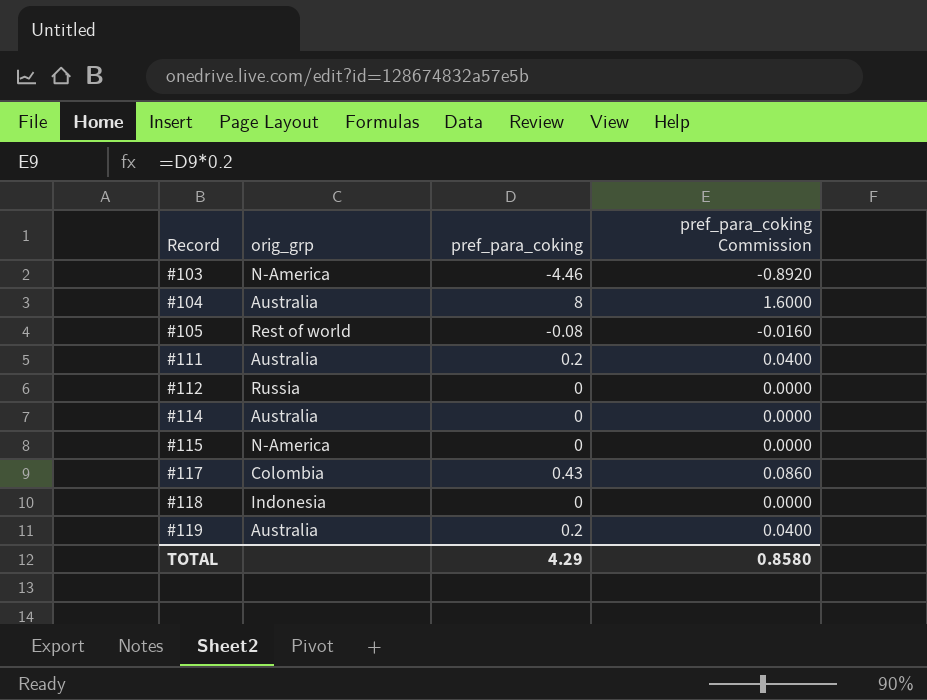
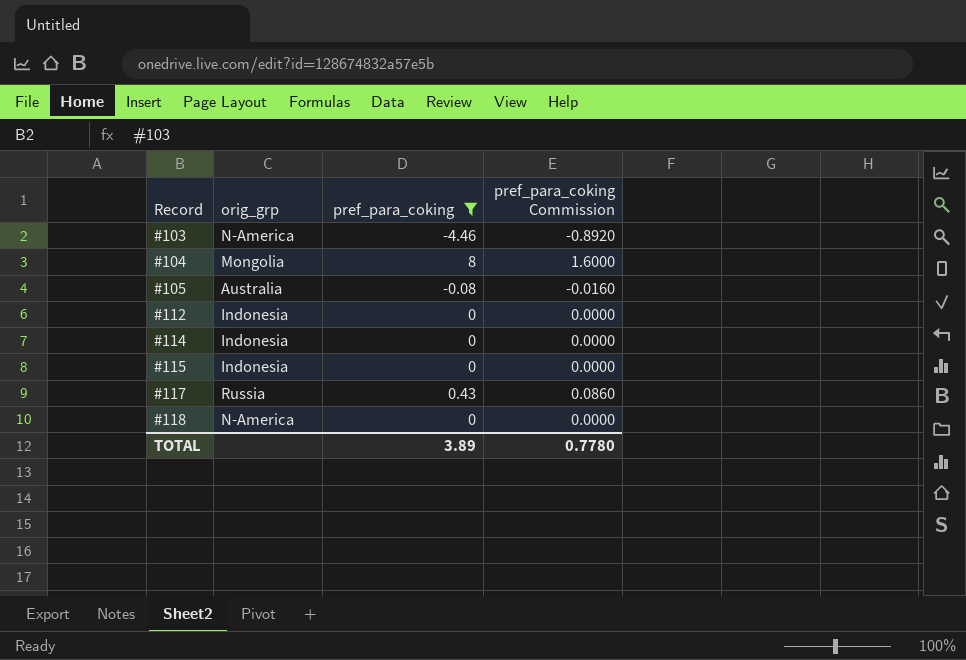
filter: none -> pref_para_coking != 0.2
#104 | orig_grp: Australia -> Mongolia
#105 | orig_grp: Rest of world -> Australia
#112 | orig_grp: Russia -> Indonesia
#114 | orig_grp: Australia -> Indonesia
#115 | orig_grp: N-America -> Indonesia
#117 | orig_grp: Colombia -> Russia
#118 | orig_grp: Indonesia -> N-America
TOTAL | pref_para_coking: 4.29 -> 3.89
TOTAL | pref_para_coking Commission: 0.8580 -> 0.7780

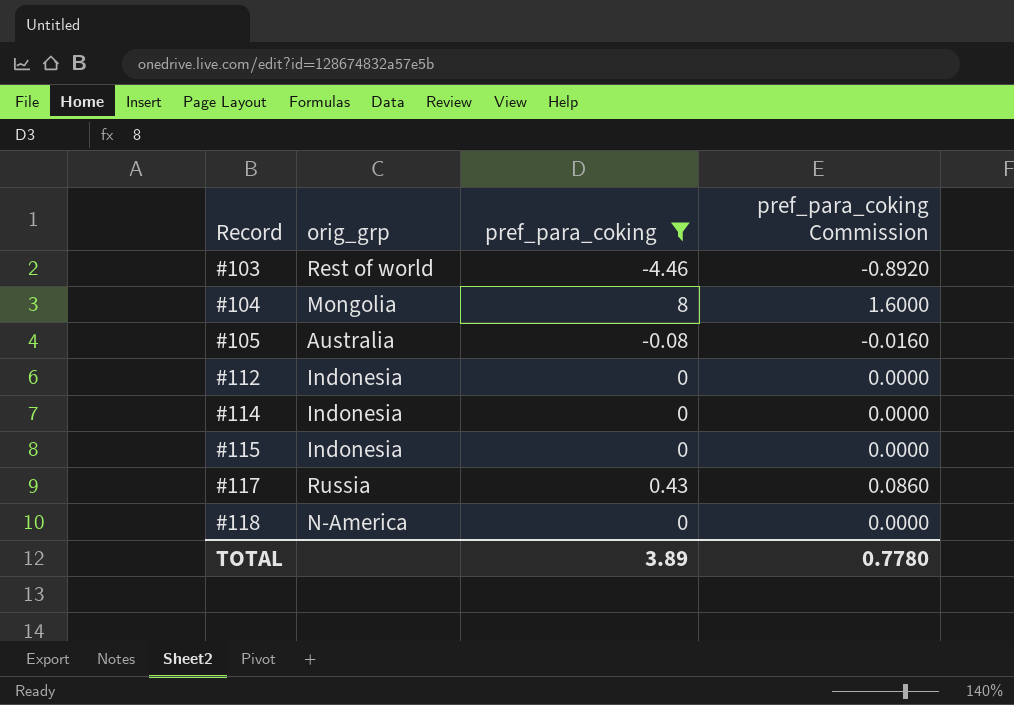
#103 | orig_grp: N-America -> Rest of world

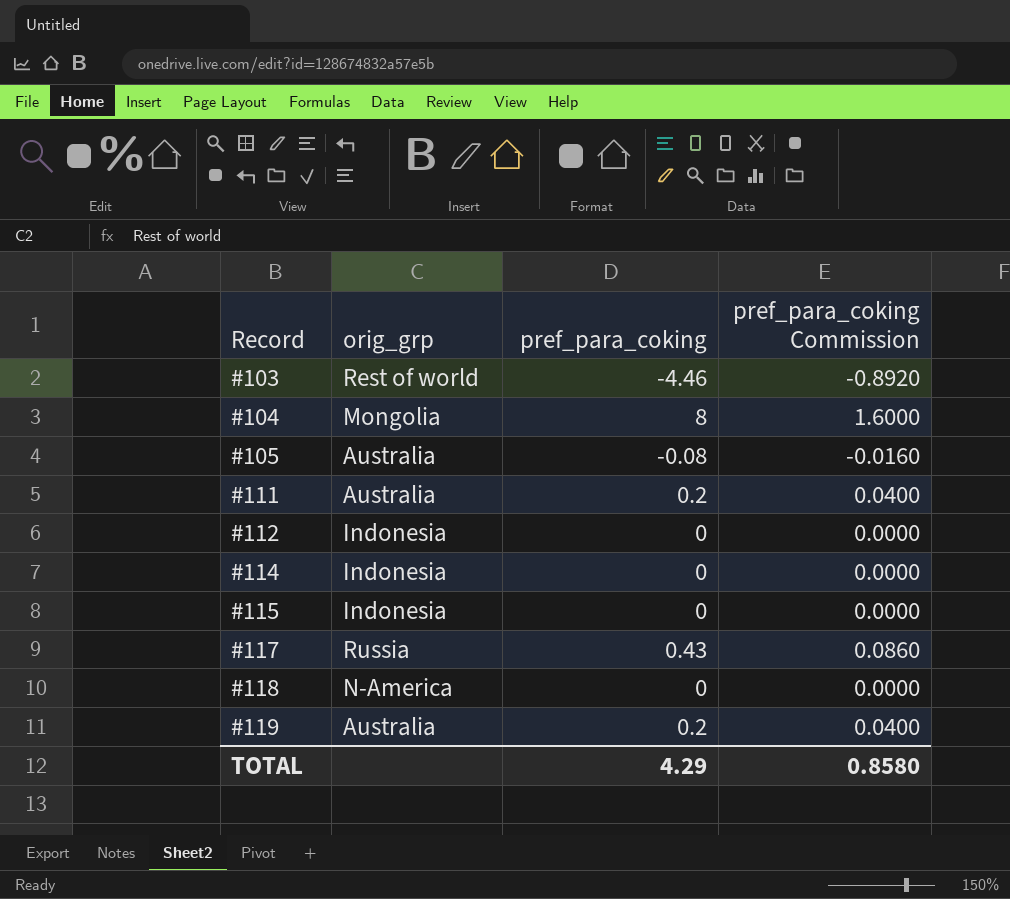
filter: pref_para_coking != 0.2 -> none
TOTAL | pref_para_coking: 3.89 -> 4.29
TOTAL | pref_para_coking Commission: 0.7780 -> 0.8580

